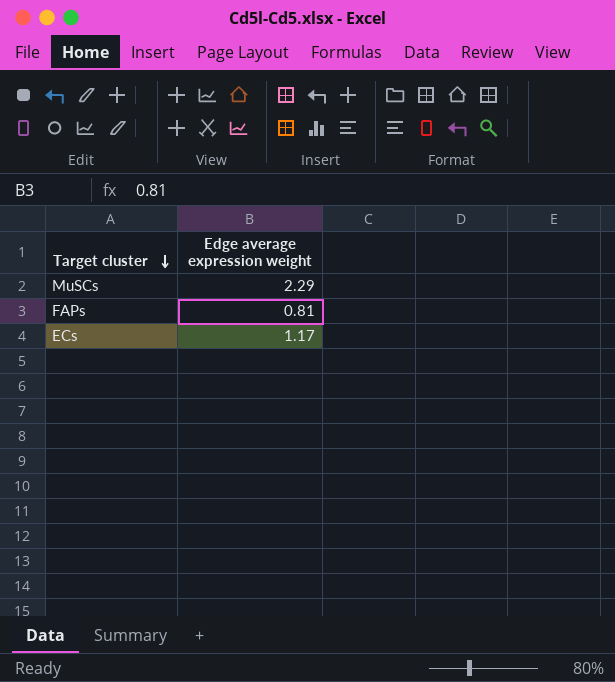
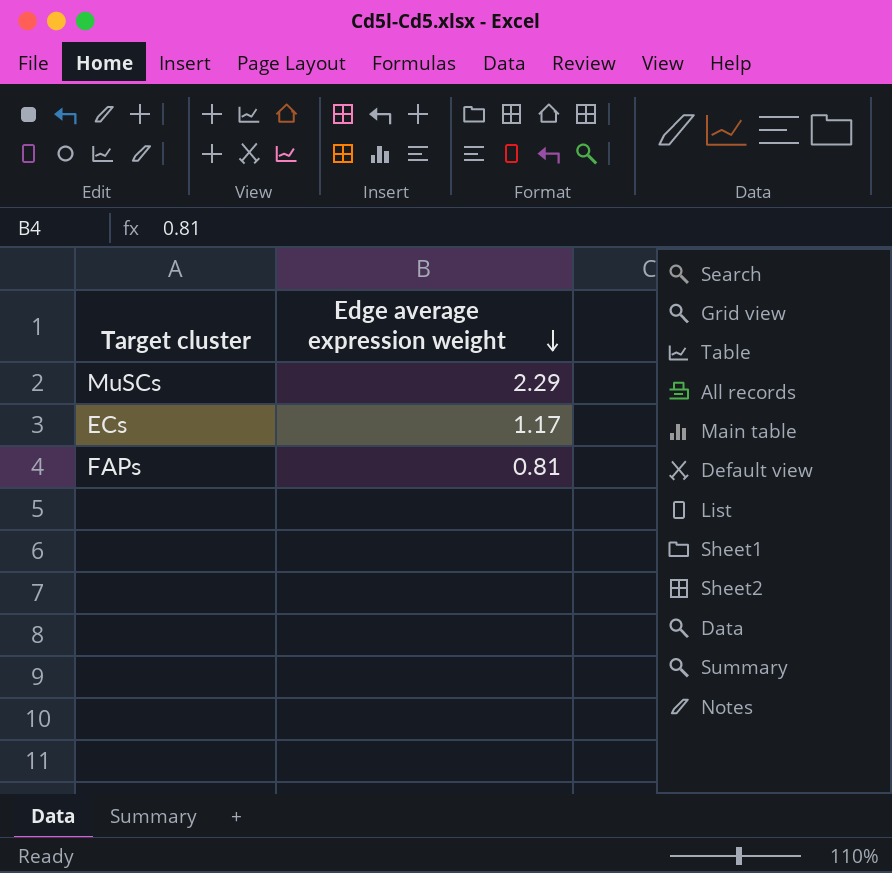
row order: Target cluster descending -> Edge average expression weight descending

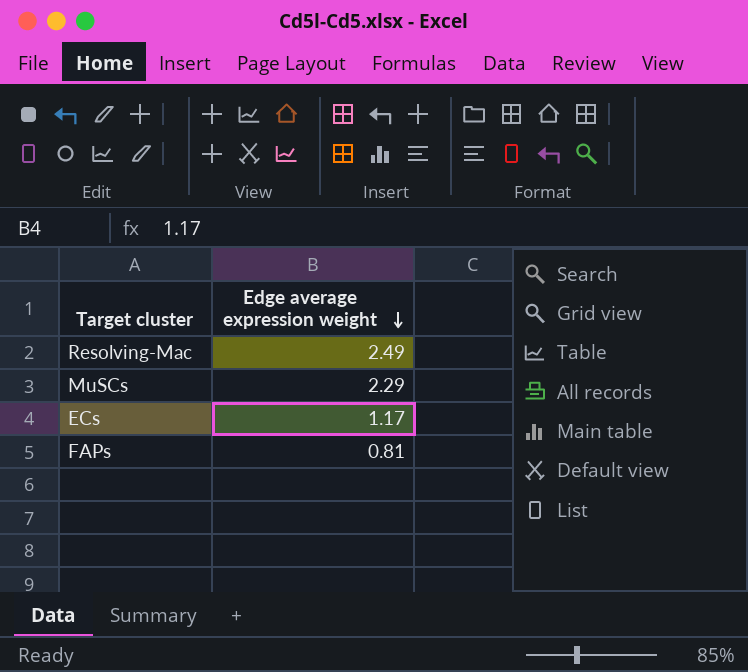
row Resolving-Mac: none -> 2.49

